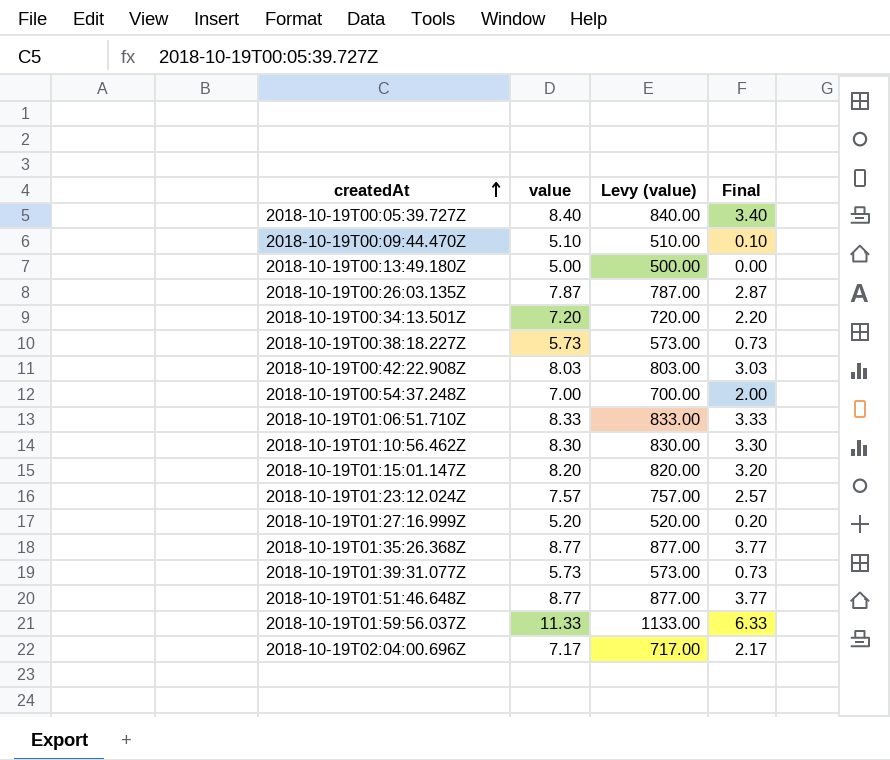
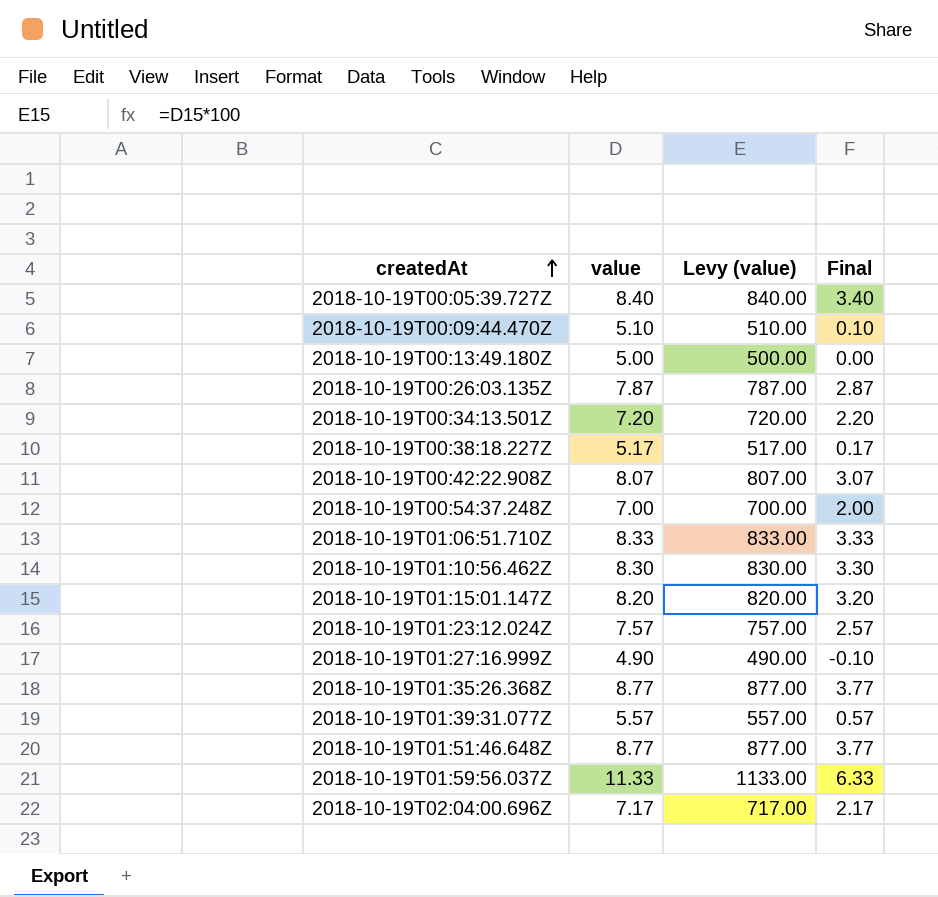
2018-10-19T00:38:18.227Z | value: 5.73 -> 5.17
2018-10-19T00:38:18.227Z | Levy (value): 573.00 -> 517.00
2018-10-19T00:38:18.227Z | Final: 0.73 -> 0.17
2018-10-19T00:42:22.908Z | value: 8.03 -> 8.07
2018-10-19T00:42:22.908Z | Levy (value): 803.00 -> 807.00
2018-10-19T00:42:22.908Z | Final: 3.03 -> 3.07
2018-10-19T01:27:16.999Z | value: 5.20 -> 4.90
2018-10-19T01:27:16.999Z | Levy (value): 520.00 -> 490.00
2018-10-19T01:27:16.999Z | Final: 0.20 -> -0.10
2018-10-19T01:39:31.077Z | value: 5.73 -> 5.57
2018-10-19T01:39:31.077Z | Levy (value): 573.00 -> 557.00
2018-10-19T01:39:31.077Z | Final: 0.73 -> 0.57

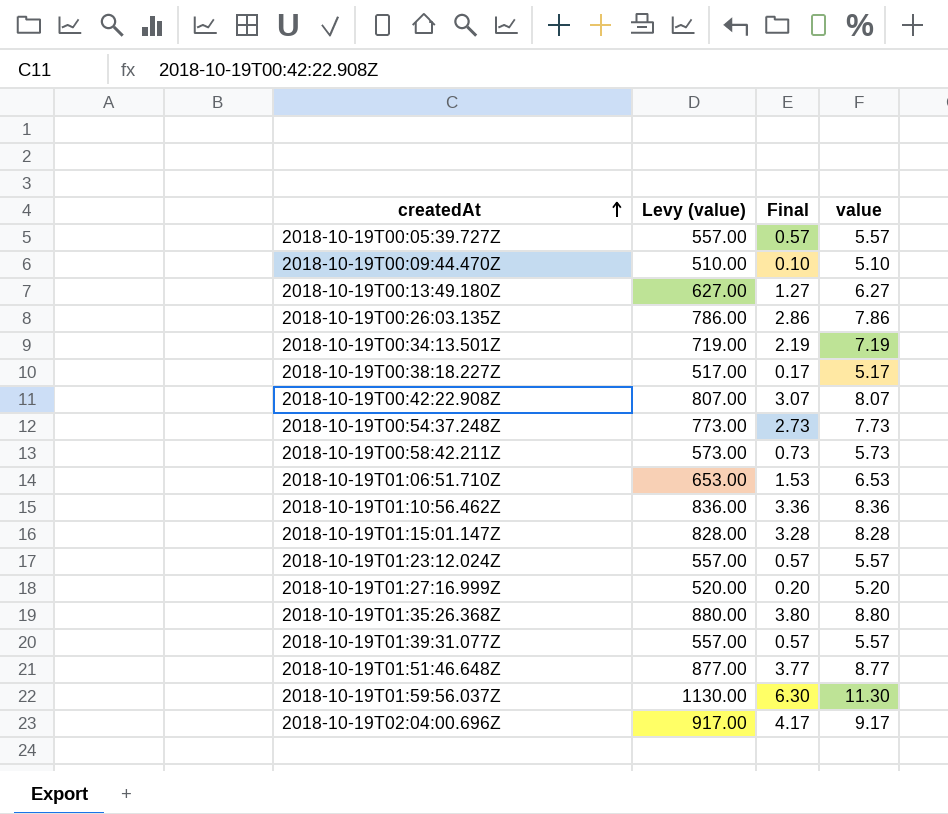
column value | position: 2 -> 4
2018-10-19T00:05:39.727Z | Levy (value): 840.00 -> 557.00
2018-10-19T00:05:39.727Z | Final: 3.40 -> 0.57
2018-10-19T00:05:39.727Z | value: 8.40 -> 5.57
2018-10-19T00:13:49.180Z | Levy (value): 500.00 -> 627.00
2018-10-19T00:13:49.180Z | Final: 0.00 -> 1.27
2018-10-19T00:13:49.180Z | value: 5.00 -> 6.27
2018-10-19T00:26:03.135Z | Levy (value): 787.00 -> 786.00
2018-10-19T00:26:03.135Z | Final: 2.87 -> 2.86
2018-10-19T00:26:03.135Z | value: 7.87 -> 7.86
2018-10-19T00:34:13.501Z | Levy (value): 720.00 -> 719.00
2018-10-19T00:34:13.501Z | Final: 2.20 -> 2.19
2018-10-19T00:34:13.501Z | value: 7.20 -> 7.19
2018-10-19T00:54:37.248Z | Levy (value): 700.00 -> 773.00
2018-10-19T00:54:37.248Z | Final: 2.00 -> 2.73
2018-10-19T00:54:37.248Z | value: 7.00 -> 7.73
row 2018-10-19T00:58:42.211Z: none -> 573.00 | 0.73 | 5.73
2018-10-19T01:06:51.710Z | Levy (value): 833.00 -> 653.00
2018-10-19T01:06:51.710Z | Final: 3.33 -> 1.53
2018-10-19T01:06:51.710Z | value: 8.33 -> 6.53
2018-10-19T01:10:56.462Z | Levy (value): 830.00 -> 836.00
2018-10-19T01:10:56.462Z | Final: 3.30 -> 3.36
2018-10-19T01:10:56.462Z | value: 8.30 -> 8.36
2018-10-19T01:15:01.147Z | Levy (value): 820.00 -> 828.00
2018-10-19T01:15:01.147Z | Final: 3.20 -> 3.28
2018-10-19T01:15:01.147Z | value: 8.20 -> 8.28
2018-10-19T01:23:12.024Z | Levy (value): 757.00 -> 557.00
2018-10-19T01:23:12.024Z | Final: 2.57 -> 0.57
2018-10-19T01:23:12.024Z | value: 7.57 -> 5.57
2018-10-19T01:27:16.999Z | Levy (value): 490.00 -> 520.00
2018-10-19T01:27:16.999Z | Final: -0.10 -> 0.20
2018-10-19T01:27:16.999Z | value: 4.90 -> 5.20
2018-10-19T01:35:26.368Z | Levy (value): 877.00 -> 880.00
2018-10-19T01:35:26.368Z | Final: 3.77 -> 3.80
2018-10-19T01:35:26.368Z | value: 8.77 -> 8.80
2018-10-19T01:59:56.037Z | Levy (value): 1133.00 -> 1130.00
2018-10-19T01:59:56.037Z | Final: 6.33 -> 6.30
2018-10-19T01:59:56.037Z | value: 11.33 -> 11.30
2018-10-19T02:04:00.696Z | Levy (value): 717.00 -> 917.00
2018-10-19T02:04:00.696Z | Final: 2.17 -> 4.17
2018-10-19T02:04:00.696Z | value: 7.17 -> 9.17

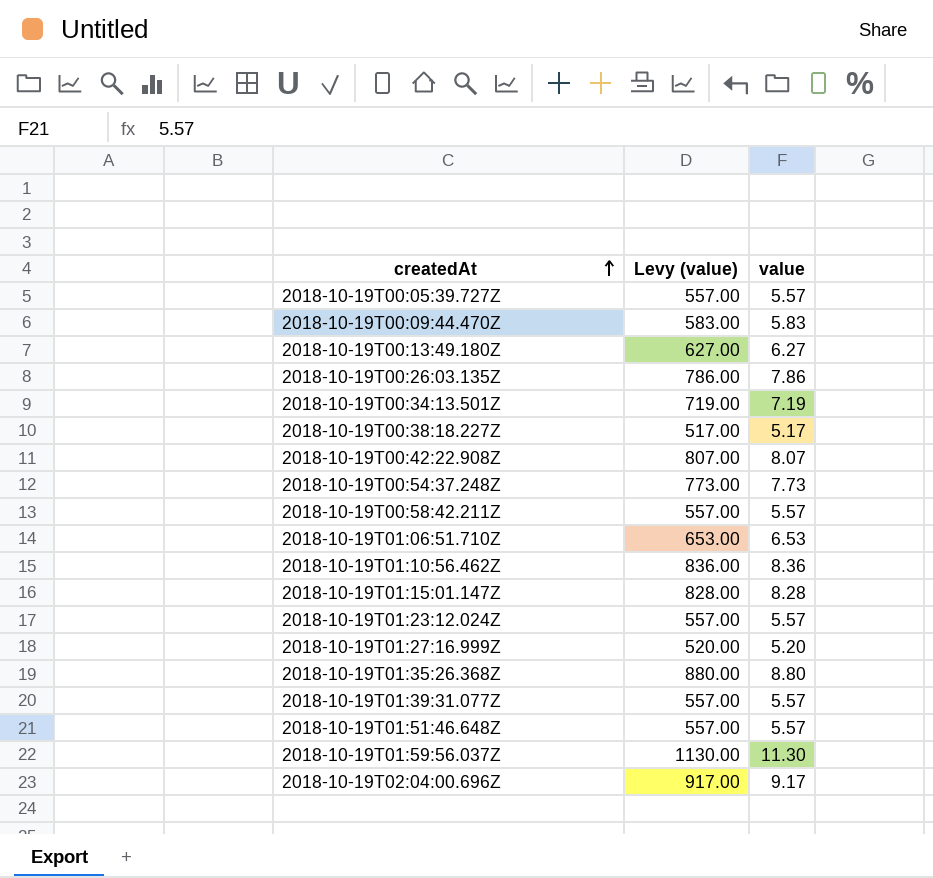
column Final | formula: [value] - 5 -> none
2018-10-19T00:09:44.470Z | Levy (value): 510.00 -> 583.00
2018-10-19T00:09:44.470Z | value: 5.10 -> 5.83
2018-10-19T00:58:42.211Z | Levy (value): 573.00 -> 557.00
2018-10-19T00:58:42.211Z | value: 5.73 -> 5.57
2018-10-19T01:51:46.648Z | Levy (value): 877.00 -> 557.00
2018-10-19T01:51:46.648Z | value: 8.77 -> 5.57

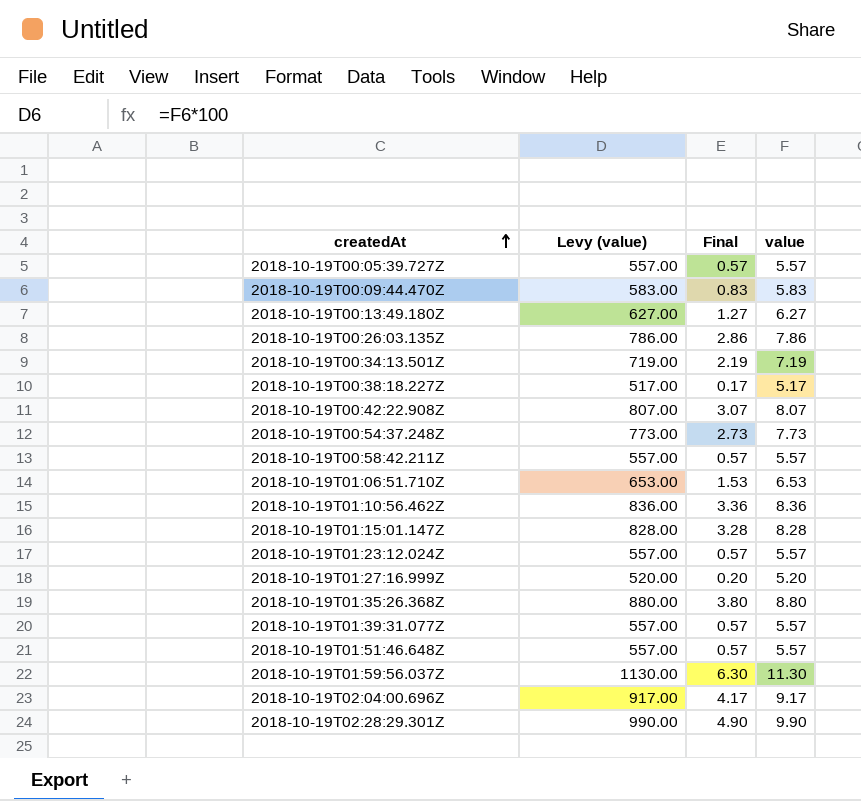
column Final | formula: none -> [value] - 5
row 2018-10-19T02:28:29.301Z: none -> 990.00 | 4.90 | 9.90

